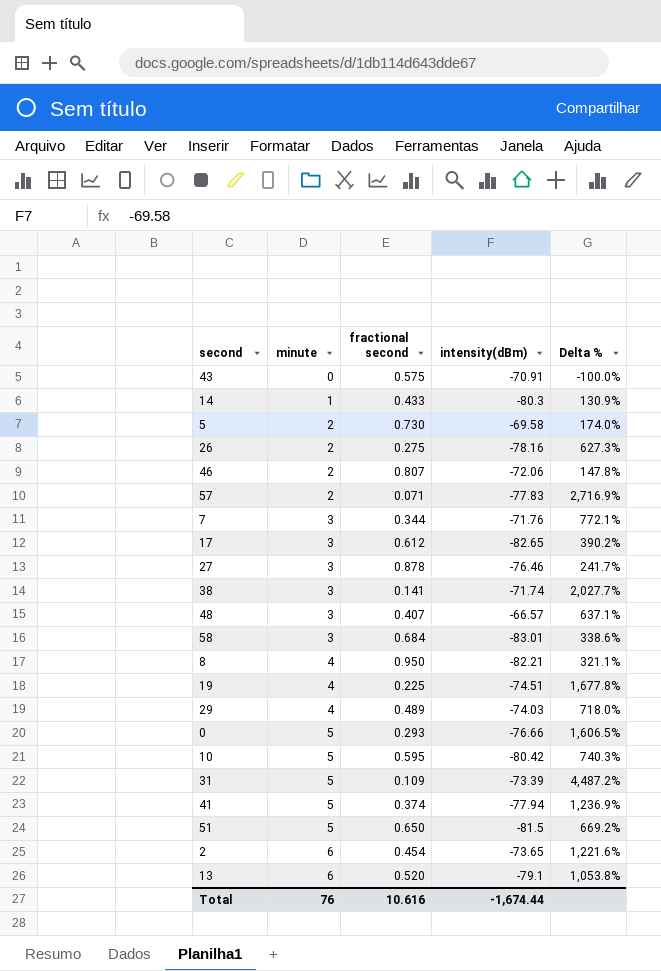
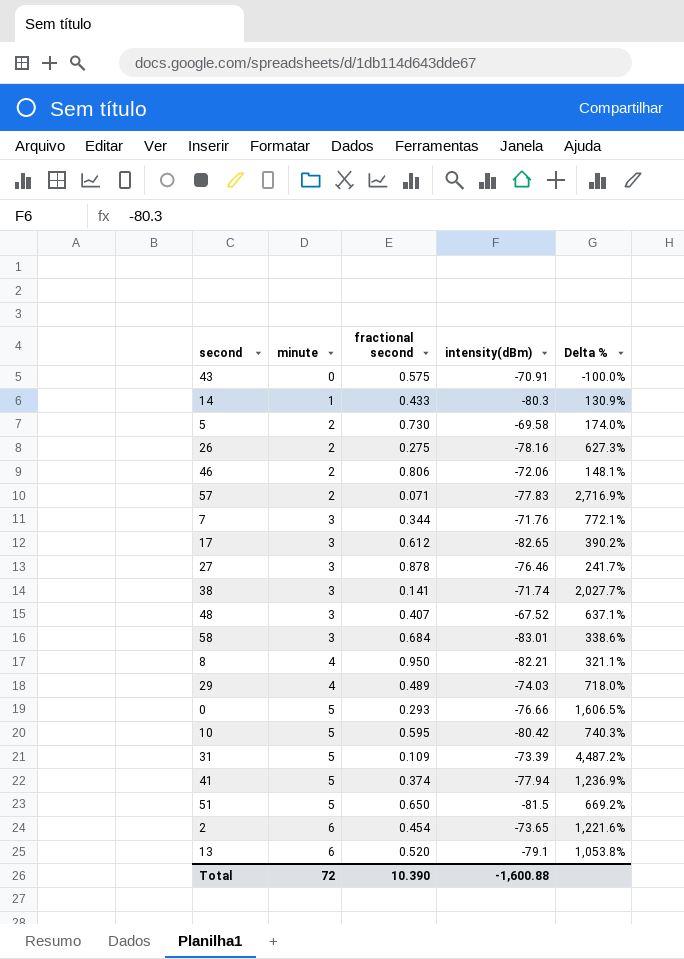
row 19: 4 | 0.225 | -74.51 | 1,677.8% -> none
46 | fractional second: 0.807 -> 0.806
46 | Delta %: 147.8% -> 148.1%
48 | intensity(dBm): -66.57 -> -67.52
Total | minute: 76 -> 72
Total | fractional second: 10.616 -> 10.390
Total | intensity(dBm): -1,674.44 -> -1,600.88

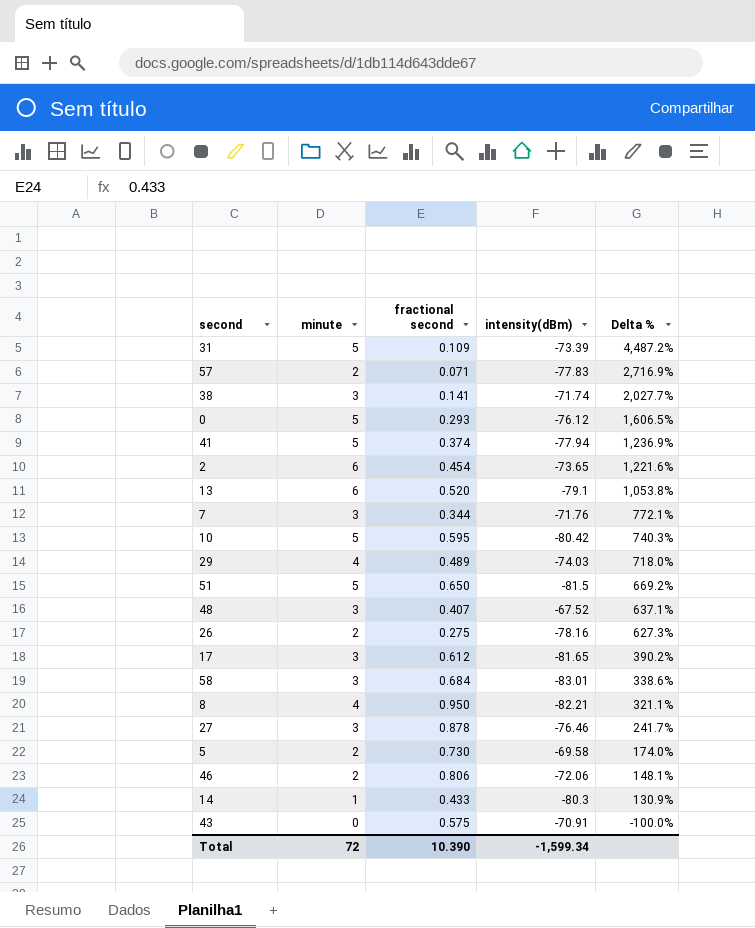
row order: minute ascending -> Delta % descending
0 | intensity(dBm): -76.66 -> -76.12
17 | intensity(dBm): -82.65 -> -81.65
Total | intensity(dBm): -1,600.88 -> -1,599.34

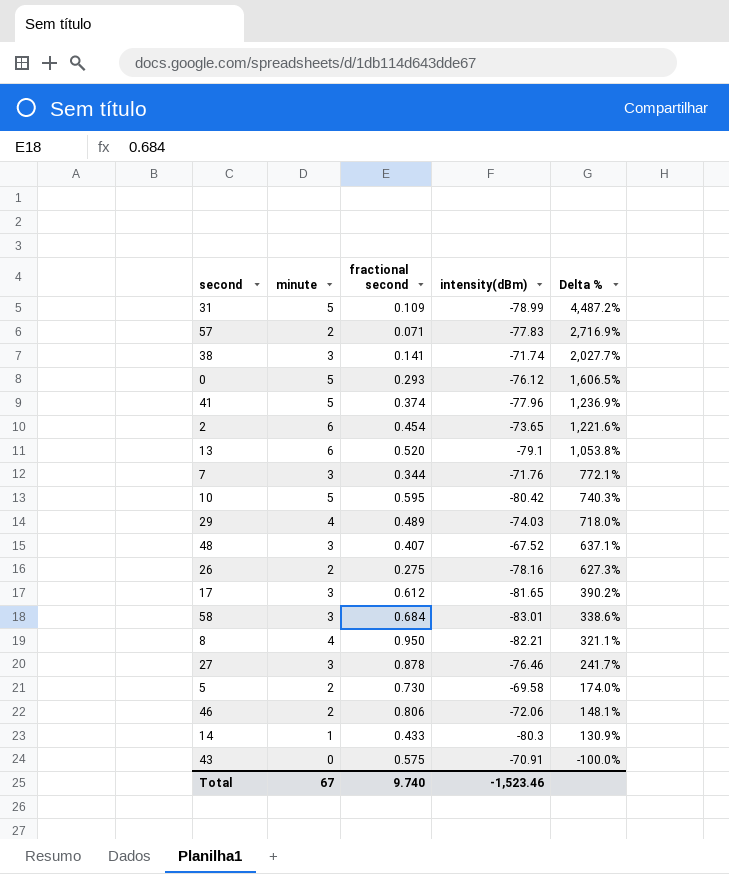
row 51: 5 | 0.650 | -81.5 | 669.2% -> none
31 | intensity(dBm): -73.39 -> -78.99
41 | intensity(dBm): -77.94 -> -77.96
Total | minute: 72 -> 67
Total | fractional second: 10.390 -> 9.740
Total | intensity(dBm): -1,599.34 -> -1,523.46

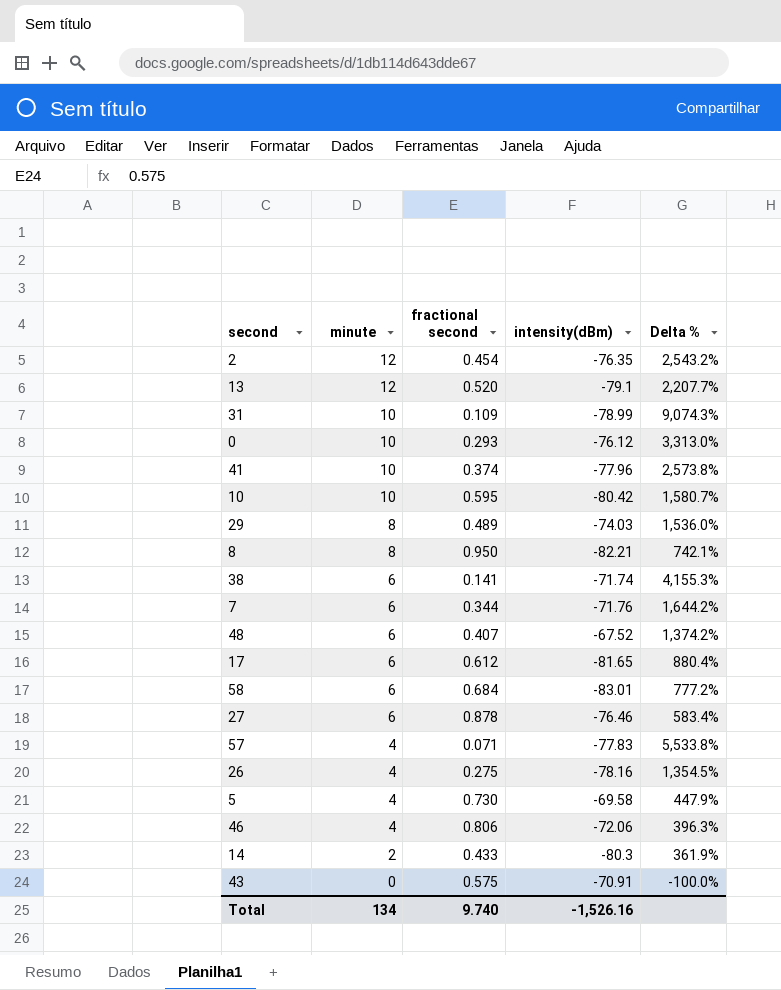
row order: Delta % descending -> minute descending
2 | minute: 6 -> 12
2 | intensity(dBm): -73.65 -> -76.35
2 | Delta %: 1,221.6% -> 2,543.2%
13 | minute: 6 -> 12
13 | Delta %: 1,053.8% -> 2,207.7%
31 | minute: 5 -> 10
31 | Delta %: 4,487.2% -> 9,074.3%
0 | minute: 5 -> 10
0 | Delta %: 1,606.5% -> 3,313.0%
41 | minute: 5 -> 10
41 | Delta %: 1,236.9% -> 2,573.8%
10 | minute: 5 -> 10
10 | Delta %: 740.3% -> 1,580.7%
29 | minute: 4 -> 8
29 | Delta %: 718.0% -> 1,536.0%
8 | minute: 4 -> 8
8 | Delta %: 321.1% -> 742.1%
38 | minute: 3 -> 6
38 | Delta %: 2,027.7% -> 4,155.3%
7 | minute: 3 -> 6
7 | Delta %: 772.1% -> 1,644.2%
48 | minute: 3 -> 6
48 | Delta %: 637.1% -> 1,374.2%
17 | minute: 3 -> 6
17 | Delta %: 390.2% -> 880.4%
58 | minute: 3 -> 6
58 | Delta %: 338.6% -> 777.2%
27 | minute: 3 -> 6
27 | Delta %: 241.7% -> 583.4%
57 | minute: 2 -> 4
57 | Delta %: 2,716.9% -> 5,533.8%
26 | minute: 2 -> 4
26 | Delta %: 627.3% -> 1,354.5%
5 | minute: 2 -> 4
5 | Delta %: 174.0% -> 447.9%
46 | minute: 2 -> 4
46 | Delta %: 148.1% -> 396.3%
14 | minute: 1 -> 2
14 | Delta %: 130.9% -> 361.9%
Total | minute: 67 -> 134
Total | intensity(dBm): -1,523.46 -> -1,526.16

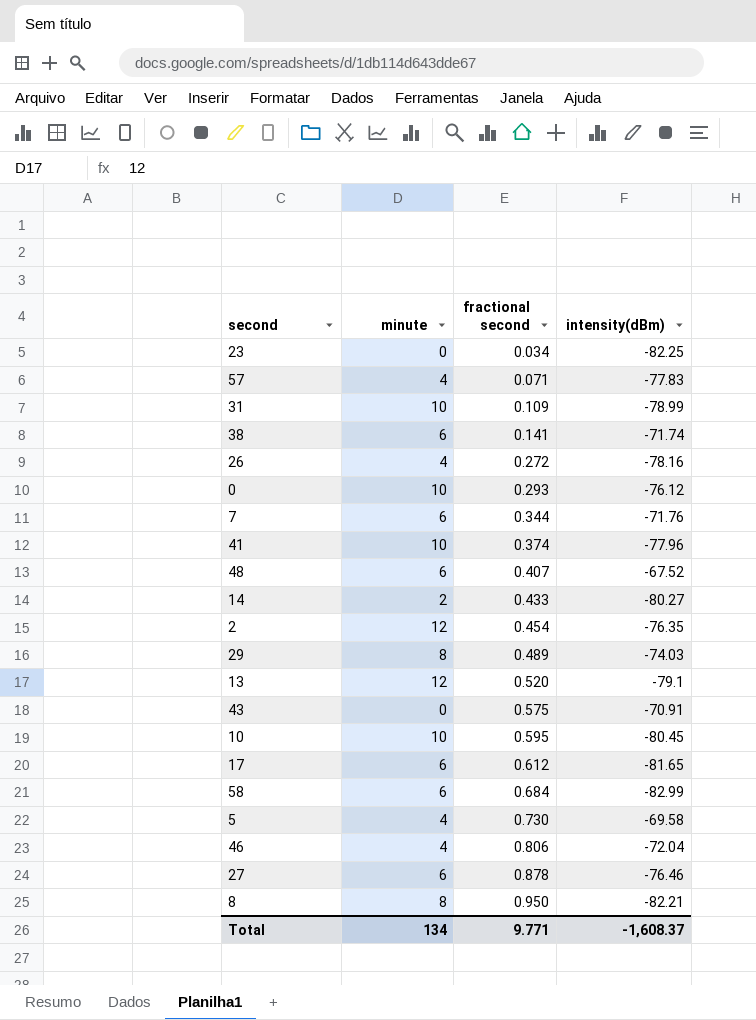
row order: minute descending -> fractional second ascending
column Delta % | formula: ([minute] - [fractional second]) / [fractional second] -> none
row 23: none -> 0 | 0.034 | -82.25
26 | fractional second: 0.275 -> 0.272
14 | intensity(dBm): -80.3 -> -80.27
10 | intensity(dBm): -80.42 -> -80.45
58 | intensity(dBm): -83.01 -> -82.99
46 | intensity(dBm): -72.06 -> -72.04
Total | fractional second: 9.740 -> 9.771
Total | intensity(dBm): -1,526.16 -> -1,608.37

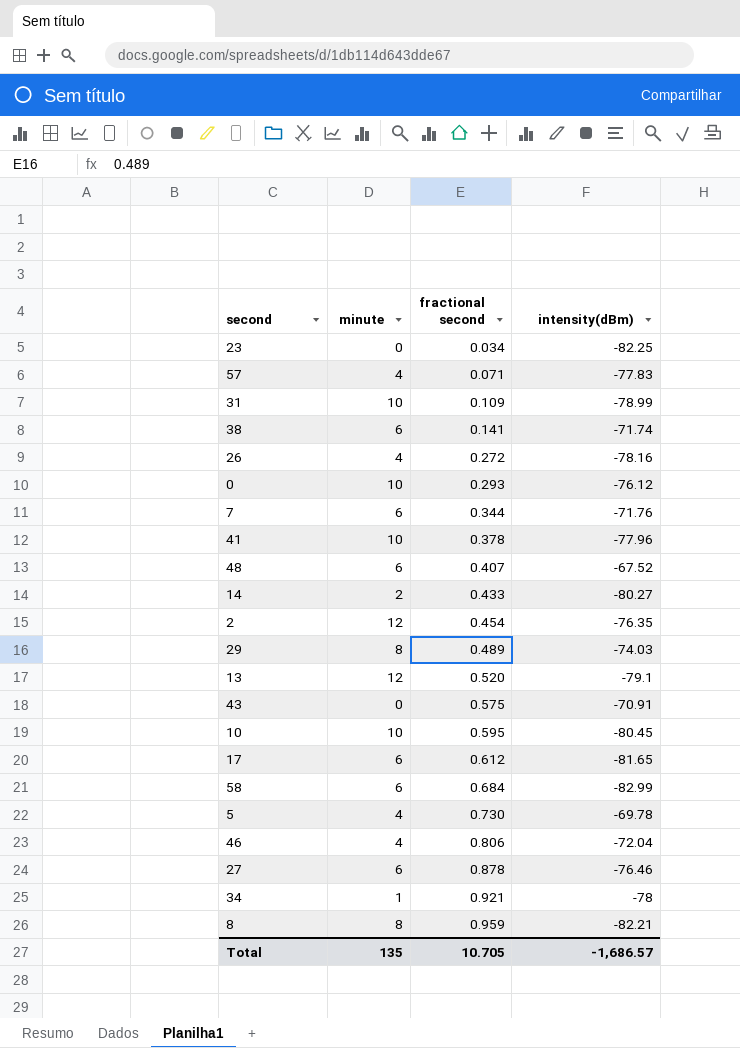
41 | fractional second: 0.374 -> 0.378
5 | intensity(dBm): -69.58 -> -69.78
row 34: none -> 1 | 0.921 | -78
8 | fractional second: 0.950 -> 0.959
Total | minute: 134 -> 135
Total | fractional second: 9.771 -> 10.705
Total | intensity(dBm): -1,608.37 -> -1,686.57

